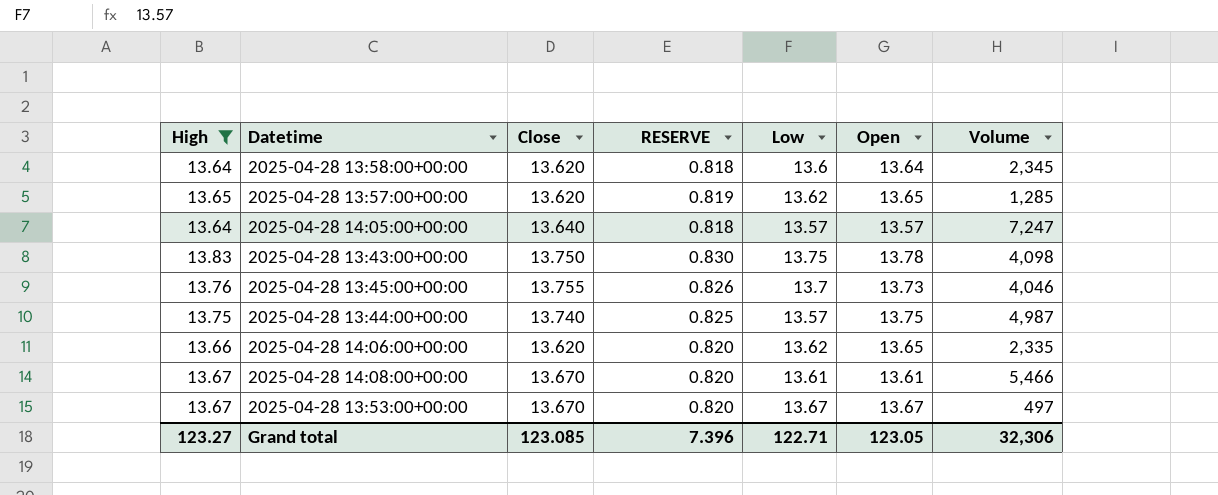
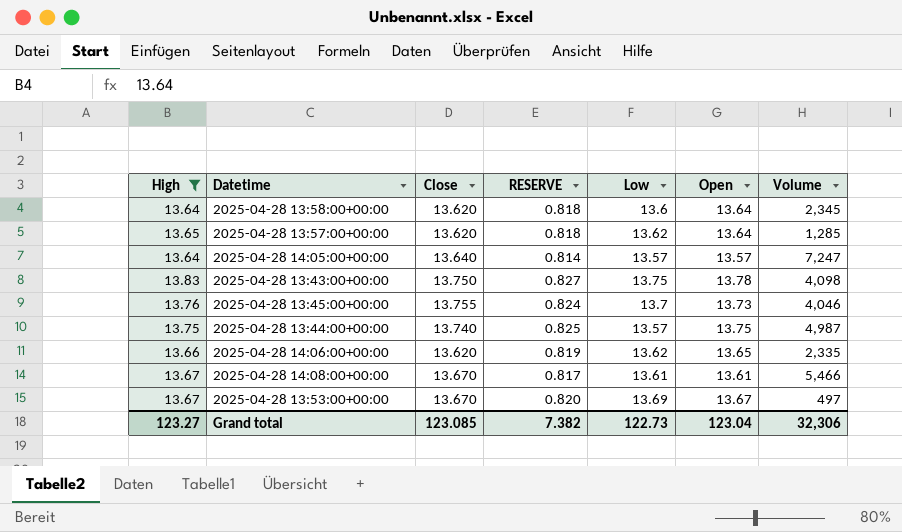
column RESERVE | formula: [High] * 0.06 -> [Open] * 0.06
2025-04-28 13:57:00+00:00 | Open: 13.65 -> 13.64
2025-04-28 13:53:00+00:00 | Low: 13.67 -> 13.69
Grand total | RESERVE: 7.396 -> 7.382
Grand total | Low: 122.71 -> 122.73
Grand total | Open: 123.05 -> 123.04

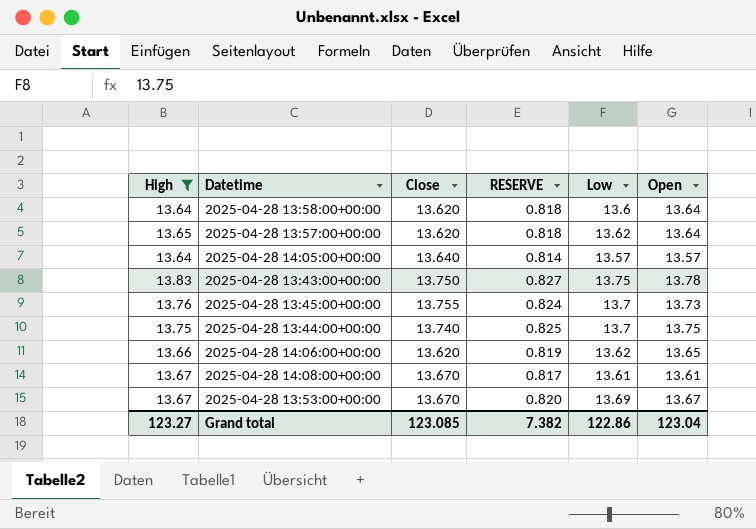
column Volume | position: 7 -> none
2025-04-28 13:44:00+00:00 | Low: 13.57 -> 13.7
Grand total | Low: 122.73 -> 122.86

